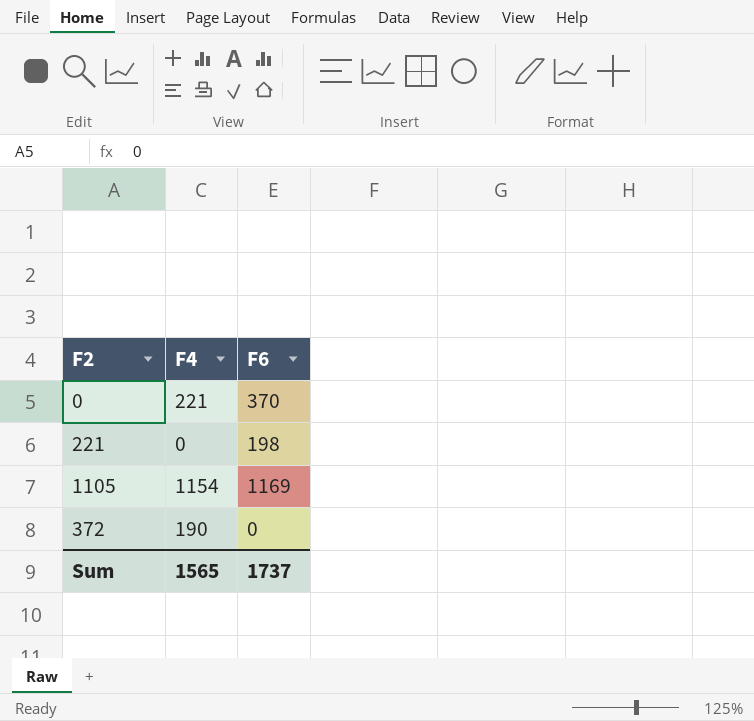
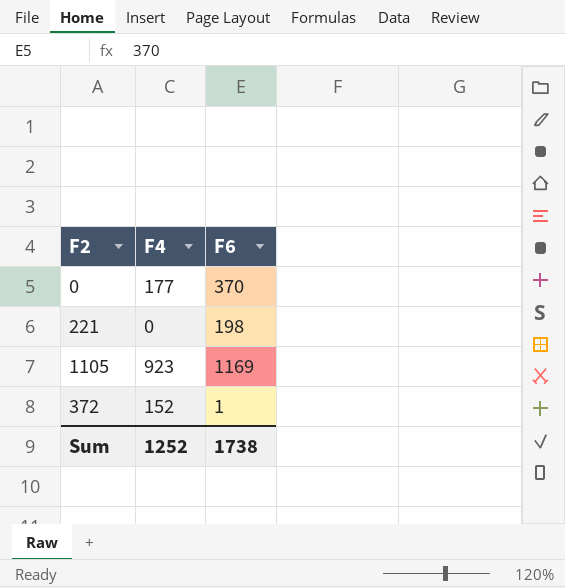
0 | F4: 221 -> 177
1105 | F4: 1154 -> 923
372 | F4: 190 -> 152
372 | F6: 0 -> 1
Sum | F4: 1565 -> 1252
Sum | F6: 1737 -> 1738

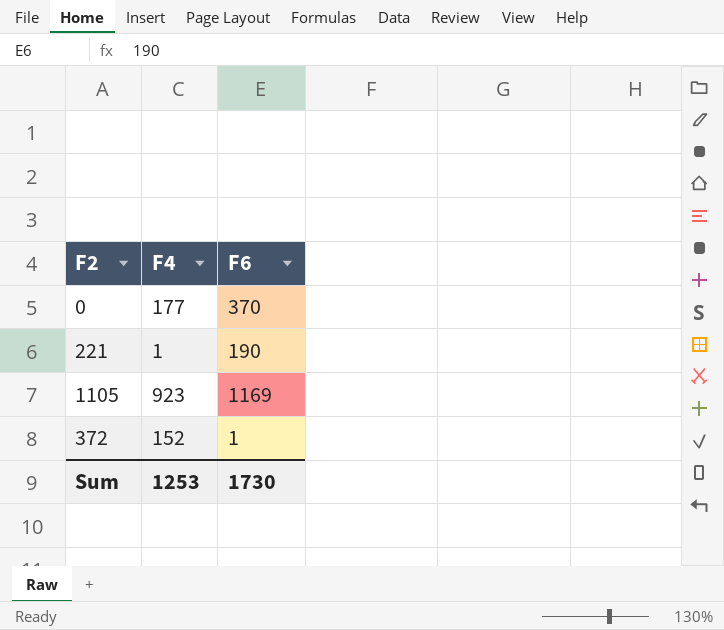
221 | F4: 0 -> 1
221 | F6: 198 -> 190
Sum | F4: 1252 -> 1253
Sum | F6: 1738 -> 1730

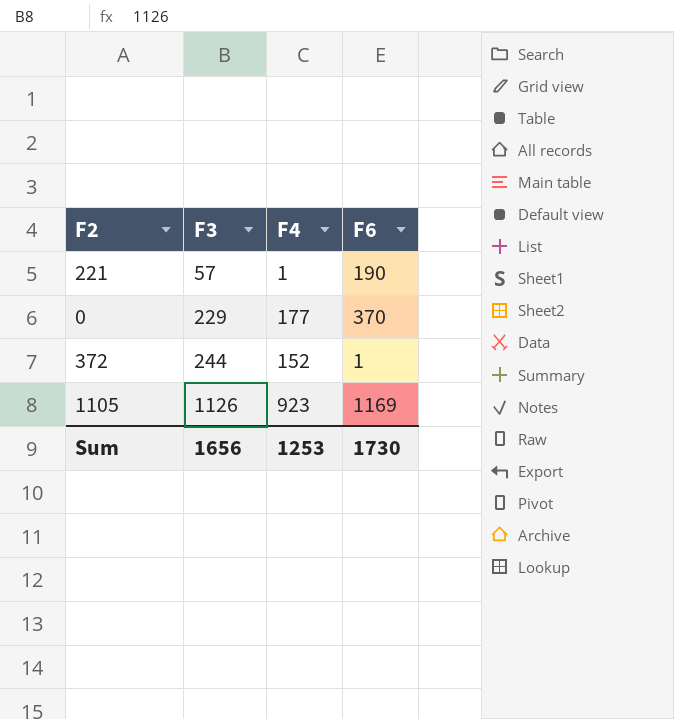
row order: none -> F3 ascending
column F3 | position: none -> 2

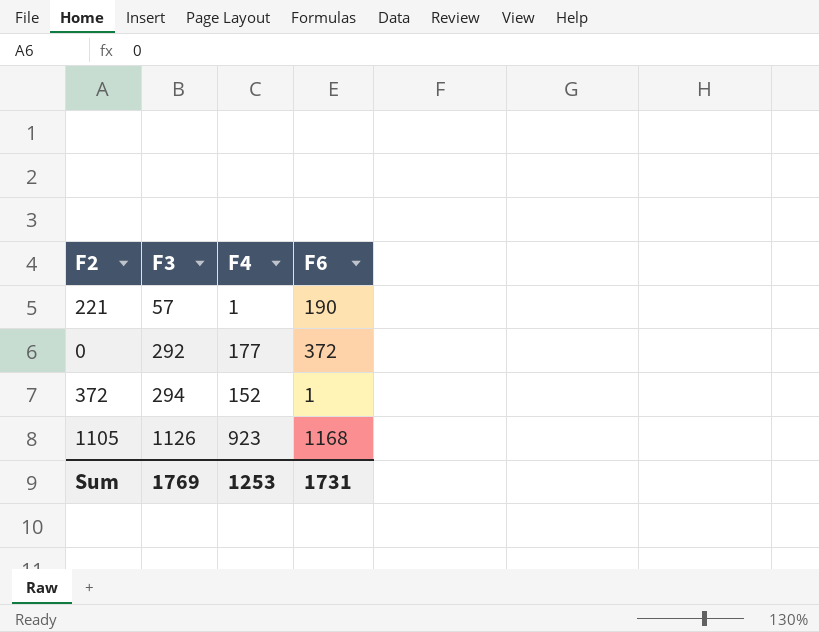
0 | F3: 229 -> 292
0 | F6: 370 -> 372
372 | F3: 244 -> 294
1105 | F6: 1169 -> 1168
Sum | F3: 1656 -> 1769
Sum | F6: 1730 -> 1731

